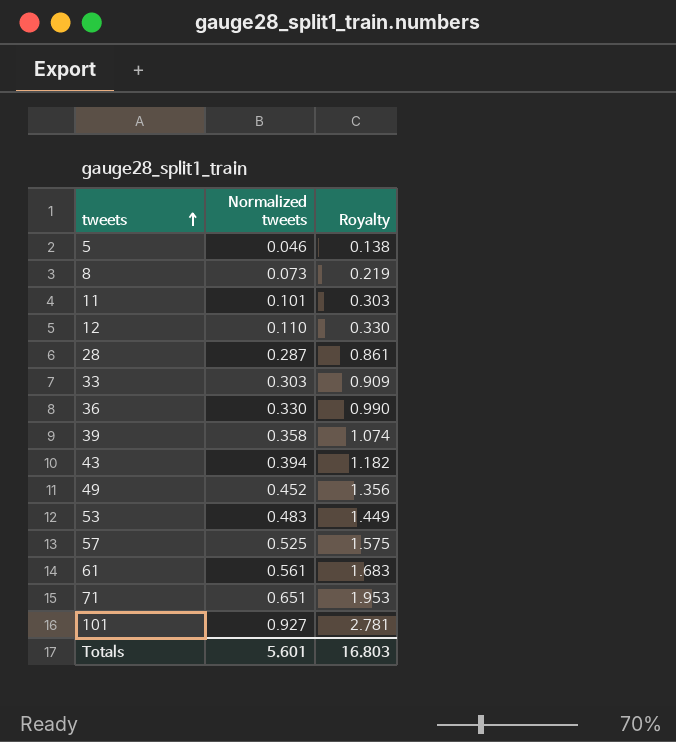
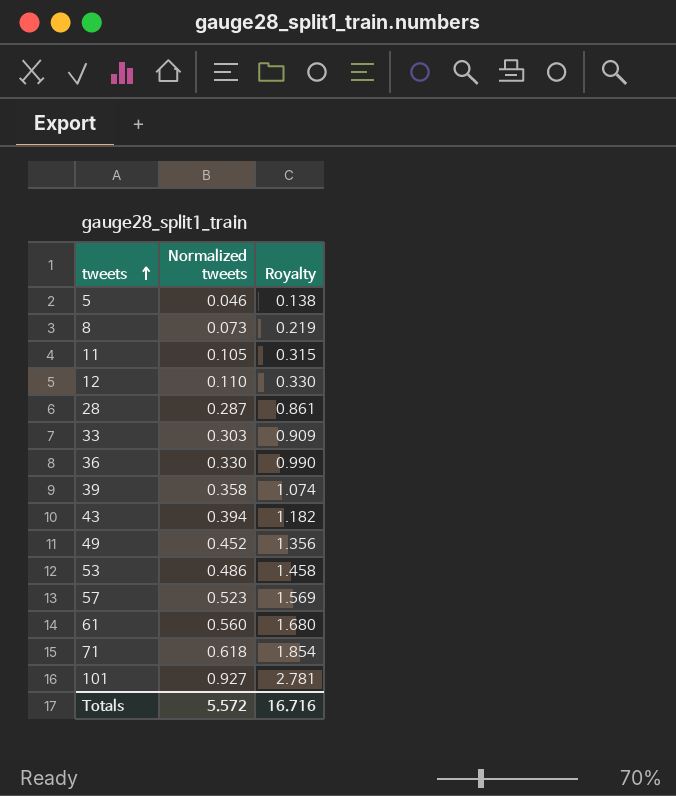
11 | Normalized tweets: 0.101 -> 0.105
11 | Royalty: 0.303 -> 0.315
53 | Normalized tweets: 0.483 -> 0.486
53 | Royalty: 1.449 -> 1.458
57 | Normalized tweets: 0.525 -> 0.523
57 | Royalty: 1.575 -> 1.569
61 | Normalized tweets: 0.561 -> 0.560
61 | Royalty: 1.683 -> 1.680
71 | Normalized tweets: 0.651 -> 0.618
71 | Royalty: 1.953 -> 1.854
Totals | Normalized tweets: 5.601 -> 5.572
Totals | Royalty: 16.803 -> 16.716

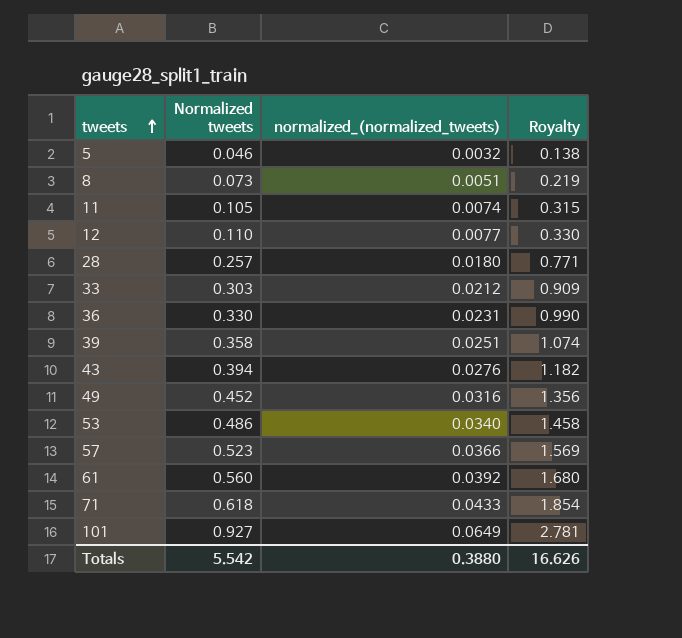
column normalized_(normalized_tweets) | formula: none -> [Normalized tweets] * 0.07
28 | Normalized tweets: 0.287 -> 0.257
28 | Royalty: 0.861 -> 0.771
Totals | Normalized tweets: 5.572 -> 5.542
Totals | Royalty: 16.716 -> 16.626

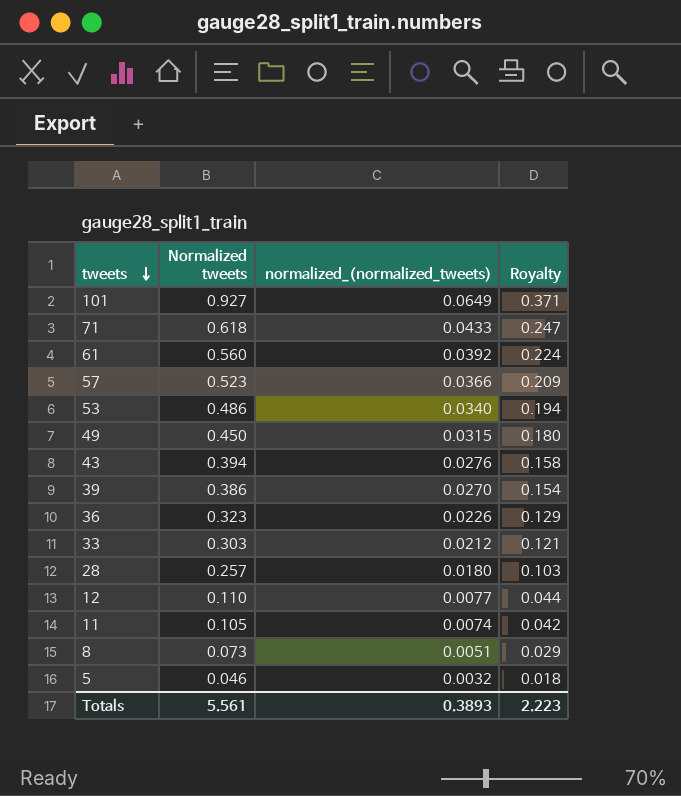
row order: tweets ascending -> tweets descending
column Royalty | formula: [Normalized tweets] * 3 -> [Normalized tweets] * 0.4
49 | Normalized tweets: 0.452 -> 0.450
49 | normalized_(normalized_tweets): 0.0316 -> 0.0315
39 | Normalized tweets: 0.358 -> 0.386
39 | normalized_(normalized_tweets): 0.0251 -> 0.0270
36 | Normalized tweets: 0.330 -> 0.323
36 | normalized_(normalized_tweets): 0.0231 -> 0.0226
Totals | Normalized tweets: 5.542 -> 5.561
Totals | normalized_(normalized_tweets): 0.3880 -> 0.3893
Totals | Royalty: 16.626 -> 2.223

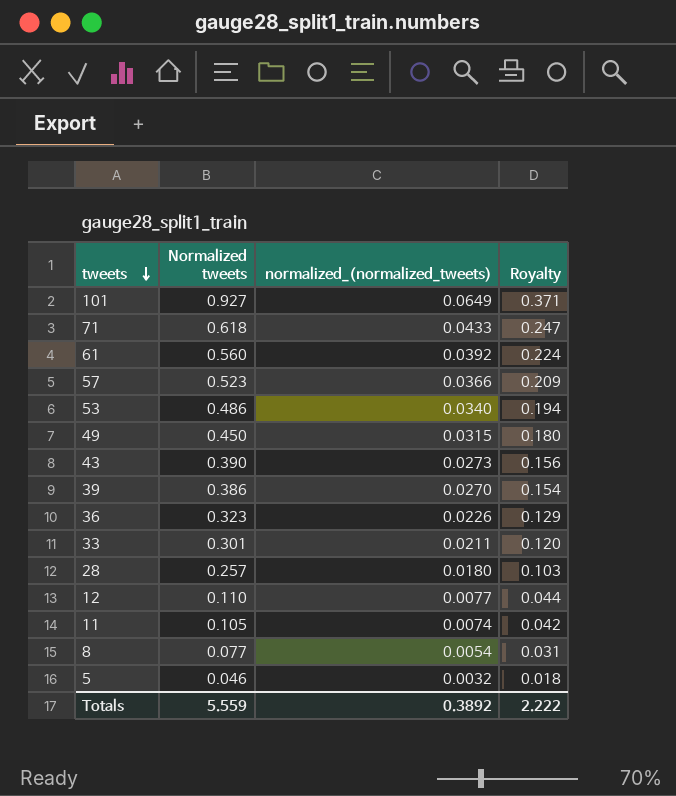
43 | Normalized tweets: 0.394 -> 0.390
43 | normalized_(normalized_tweets): 0.0276 -> 0.0273
43 | Royalty: 0.158 -> 0.156
33 | Normalized tweets: 0.303 -> 0.301
33 | normalized_(normalized_tweets): 0.0212 -> 0.0211
33 | Royalty: 0.121 -> 0.120
8 | Normalized tweets: 0.073 -> 0.077
8 | normalized_(normalized_tweets): 0.0051 -> 0.0054
8 | Royalty: 0.029 -> 0.031
Totals | Normalized tweets: 5.561 -> 5.559
Totals | normalized_(normalized_tweets): 0.3893 -> 0.3892
Totals | Royalty: 2.223 -> 2.222

